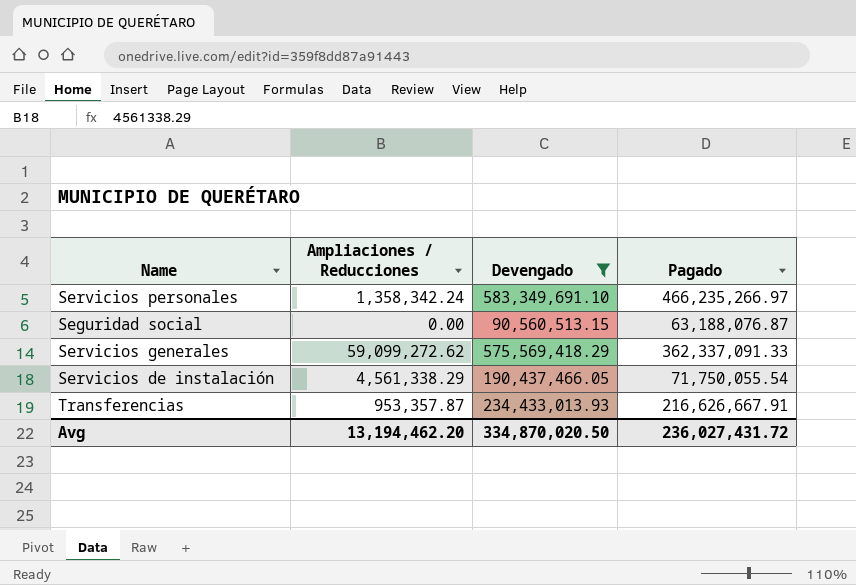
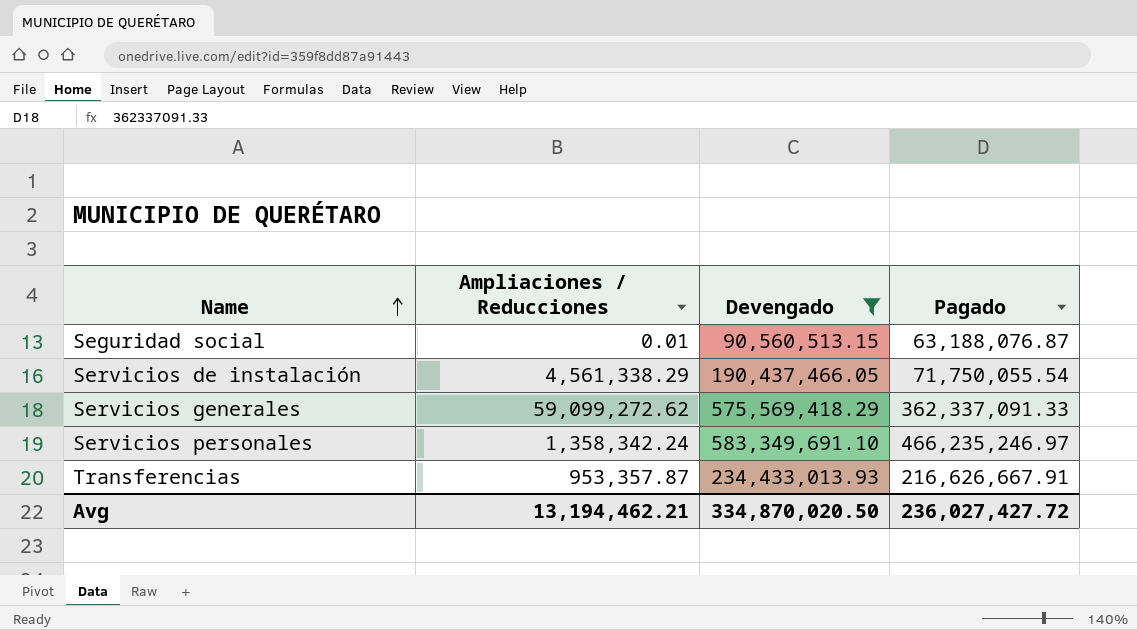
row order: none -> Name ascending
Seguridad social | Ampliaciones / Reducciones: 0.00 -> 0.01
Servicios personales | Pagado: 466,235,266.97 -> 466,235,246.97
Avg | Ampliaciones / Reducciones: 13,194,462.20 -> 13,194,462.21
Avg | Pagado: 236,027,431.72 -> 236,027,427.72

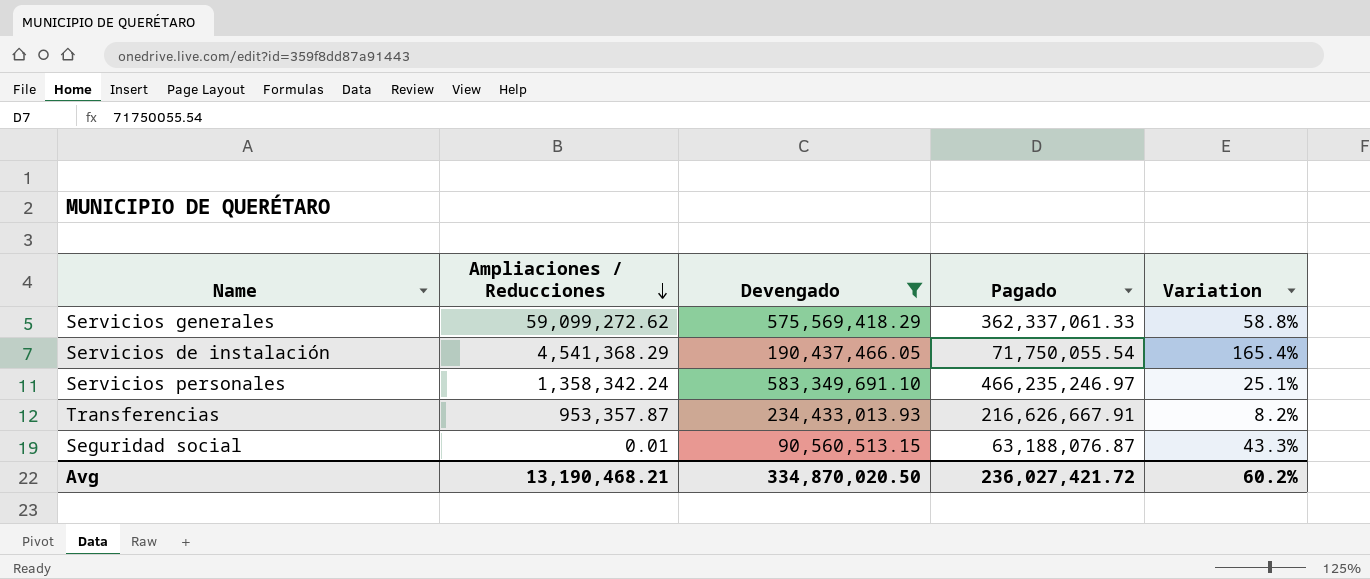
row order: Name ascending -> Ampliaciones / Reducciones descending
column Variation | formula: none -> ([Devengado] - [Pagado]) / [Pagado]
Servicios generales | Pagado: 362,337,091.33 -> 362,337,061.33
Servicios de instalación | Ampliaciones / Reducciones: 4,561,338.29 -> 4,541,368.29
Avg | Ampliaciones / Reducciones: 13,194,462.21 -> 13,190,468.21
Avg | Pagado: 236,027,427.72 -> 236,027,421.72

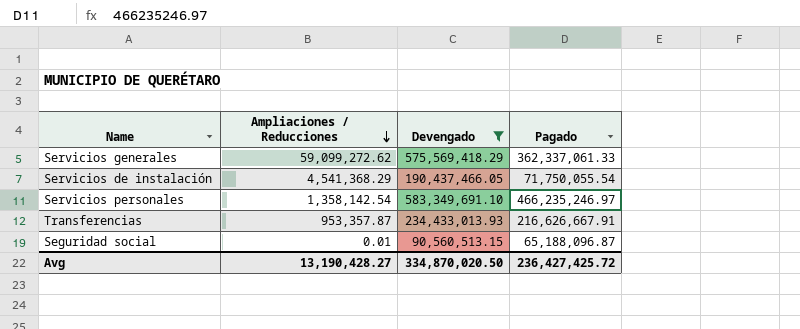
column Variation | formula: ([Devengado] - [Pagado]) / [Pagado] -> none
Servicios personales | Ampliaciones / Reducciones: 1,358,342.24 -> 1,358,142.54
Seguridad social | Pagado: 63,188,076.87 -> 65,188,096.87
Avg | Ampliaciones / Reducciones: 13,190,468.21 -> 13,190,428.27
Avg | Pagado: 236,027,421.72 -> 236,427,425.72

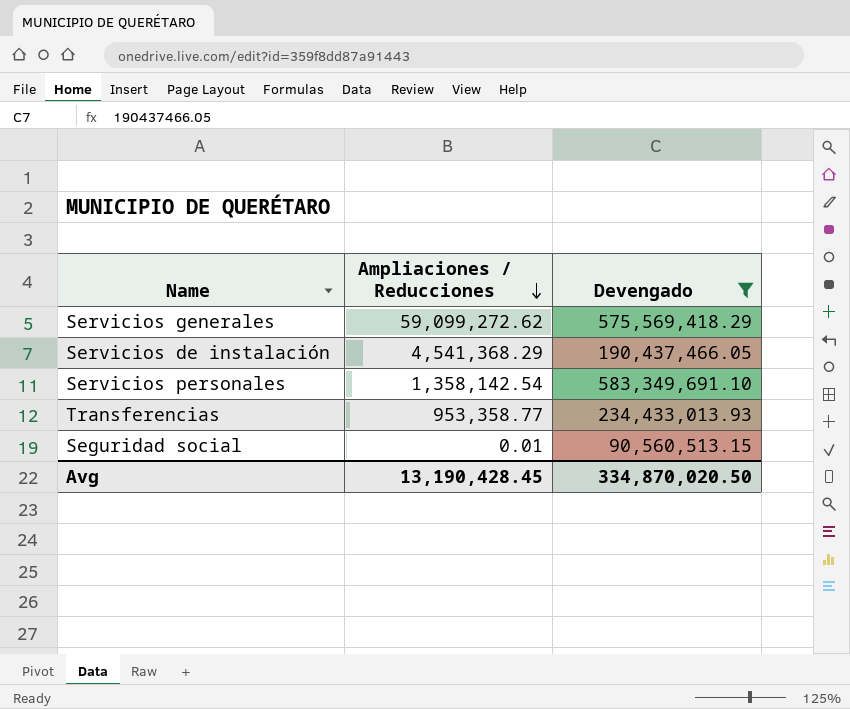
column Pagado | position: 4 -> none
Transferencias | Ampliaciones / Reducciones: 953,357.87 -> 953,358.77
Avg | Ampliaciones / Reducciones: 13,190,428.27 -> 13,190,428.45

